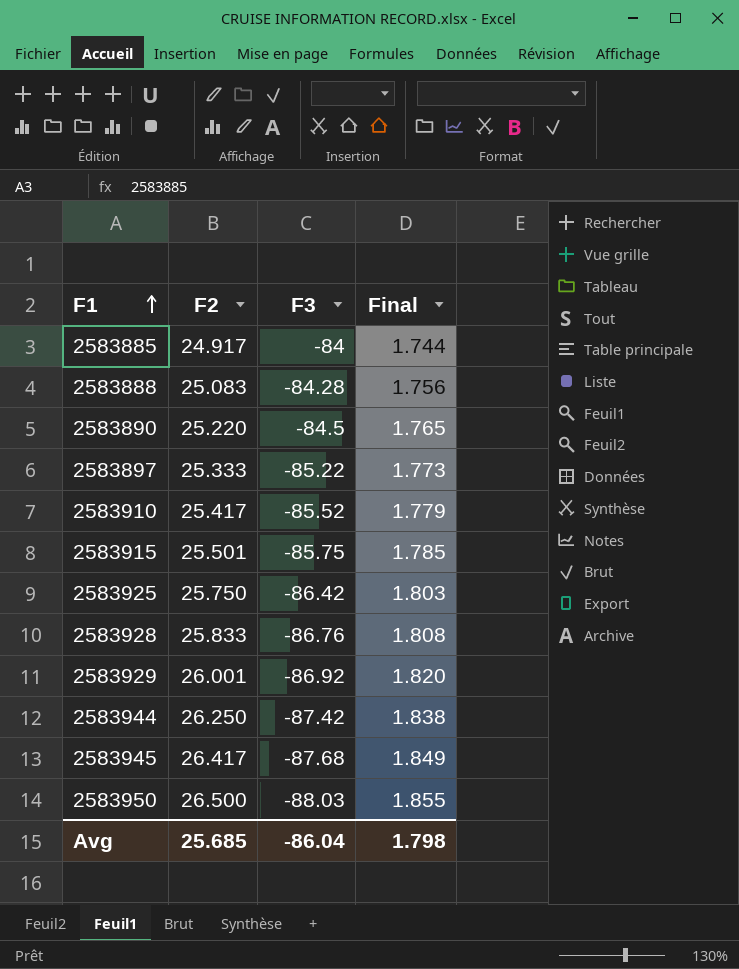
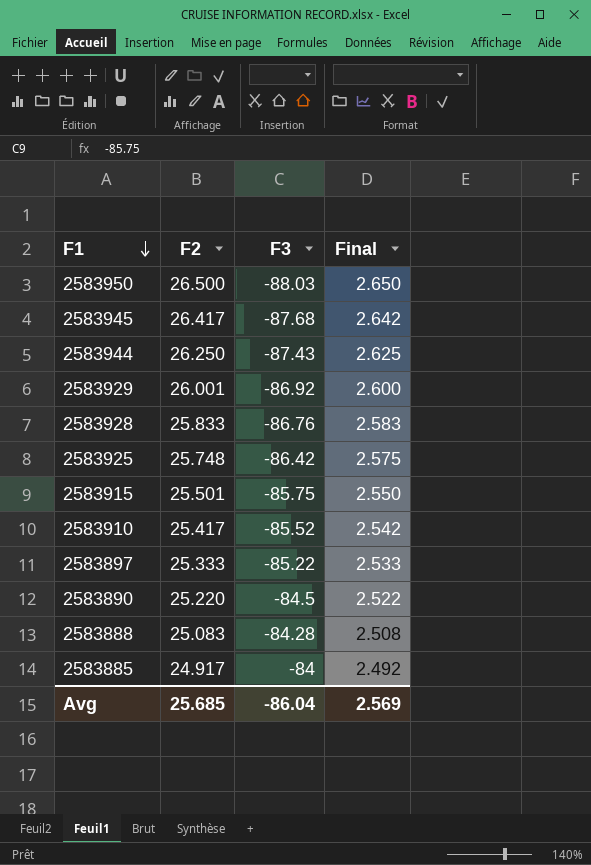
row order: F1 ascending -> F1 descending
column Final | formula: [F2] * 0.07 -> [F2] * 0.1
2583944 | F3: -87.42 -> -87.43
2583925 | F2: 25.750 -> 25.748
Avg | Final: 1.798 -> 2.569

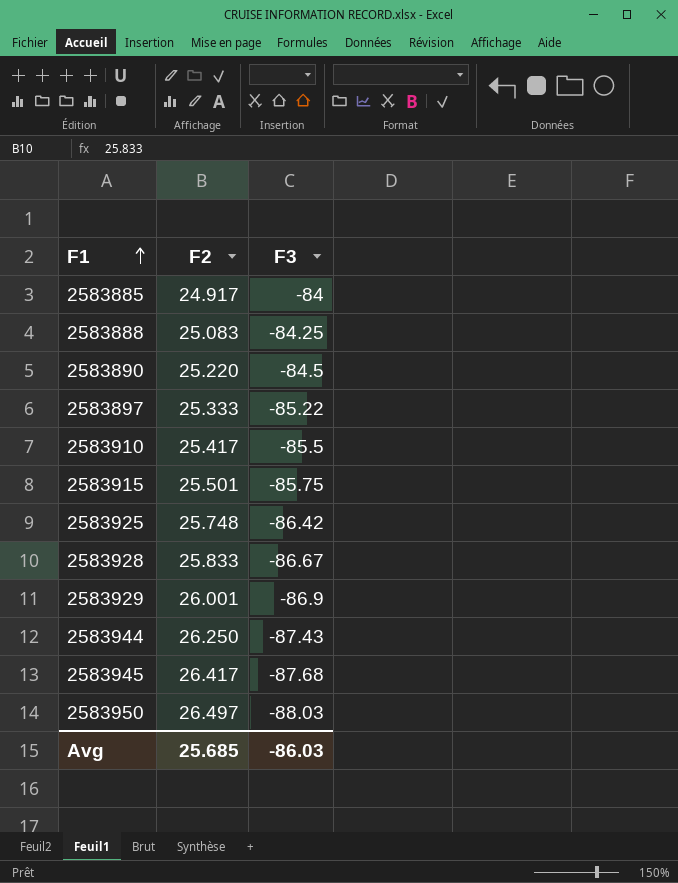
row order: F1 descending -> F1 ascending
column Final | formula: [F2] * 0.1 -> none
2583888 | F3: -84.28 -> -84.25
2583910 | F3: -85.52 -> -85.5
2583928 | F3: -86.76 -> -86.67
2583929 | F3: -86.92 -> -86.9
2583950 | F2: 26.500 -> 26.497
Avg | F3: -86.04 -> -86.03

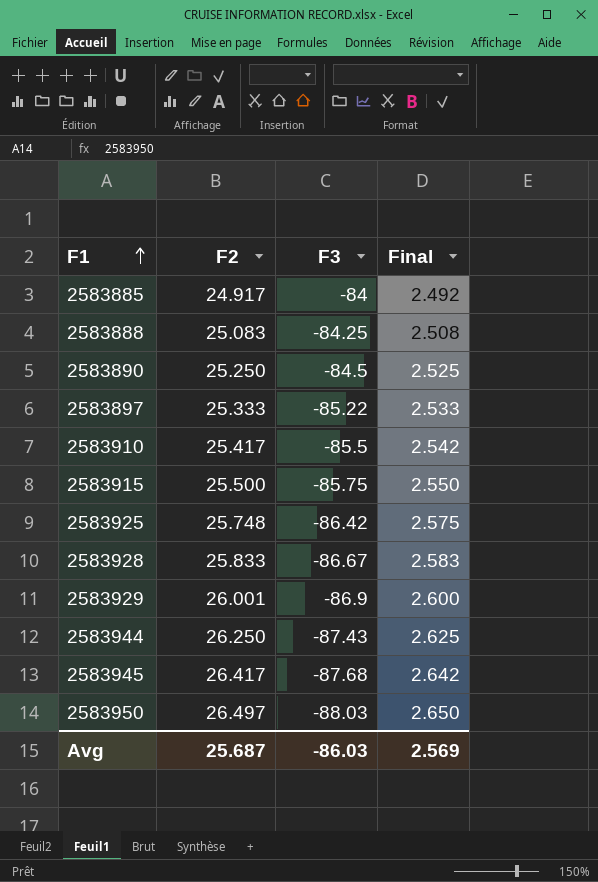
column Final | formula: none -> [F2] * 0.1
2583890 | F2: 25.220 -> 25.250
2583915 | F2: 25.501 -> 25.500
Avg | F2: 25.685 -> 25.687

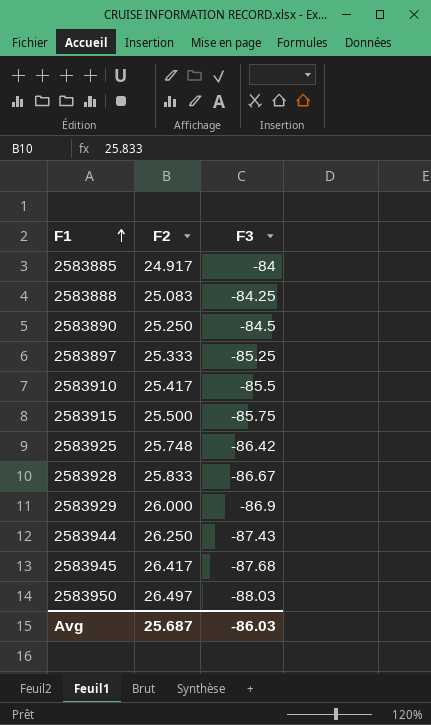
column Final | formula: [F2] * 0.1 -> none
2583897 | F3: -85.22 -> -85.25
2583929 | F2: 26.001 -> 26.000

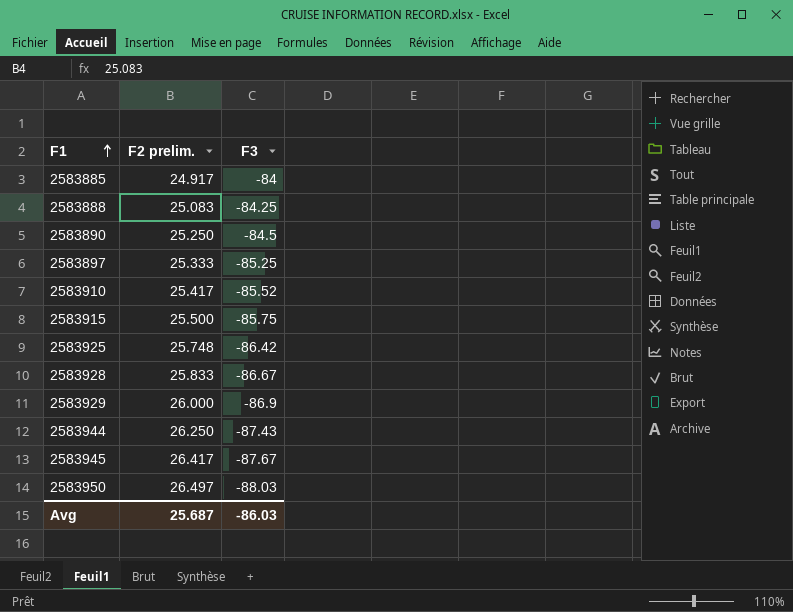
column name: F2 -> F2 prelim.
2583910 | F3: -85.5 -> -85.52
2583945 | F3: -87.68 -> -87.67

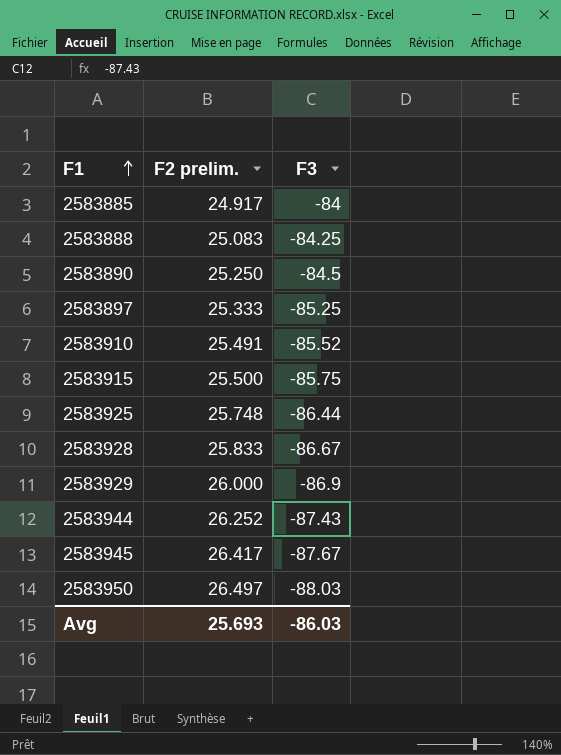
2583910 | F2 prelim.: 25.417 -> 25.491
2583925 | F3: -86.42 -> -86.44
2583944 | F2 prelim.: 26.250 -> 26.252
Avg | F2 prelim.: 25.687 -> 25.693

